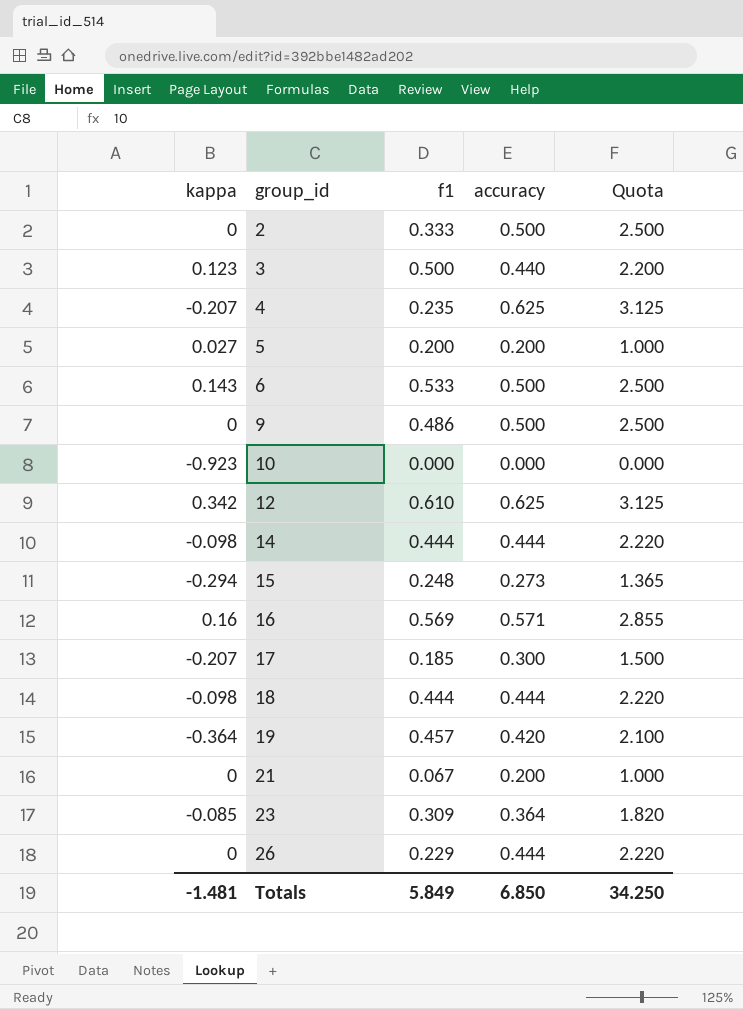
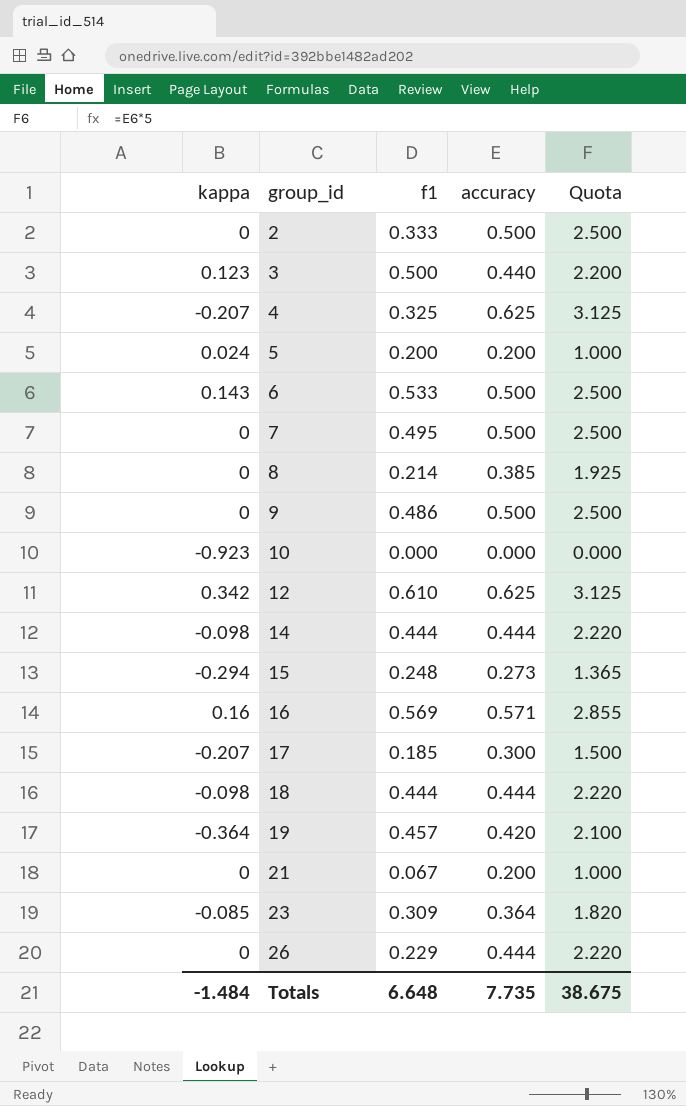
4 | f1: 0.235 -> 0.325
5 | kappa: 0.027 -> 0.024
row 7: none -> 0 | 0.495 | 0.500 | 2.500
row 8: none -> 0 | 0.214 | 0.385 | 1.925
Totals | kappa: -1.481 -> -1.484
Totals | f1: 5.849 -> 6.648
Totals | accuracy: 6.850 -> 7.735
Totals | Quota: 34.250 -> 38.675

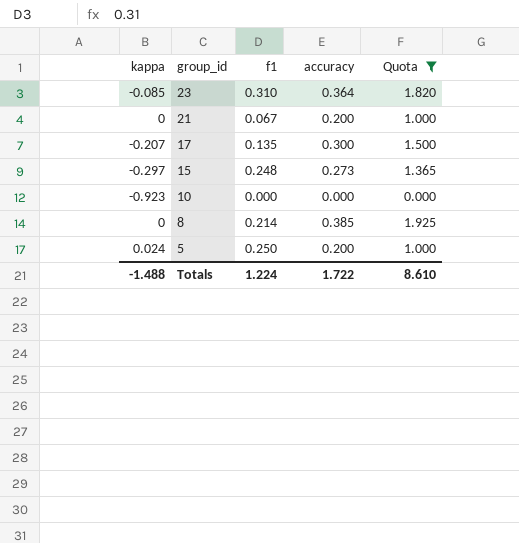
filter: none -> Quota <= 1.925
row order: group_id ascending -> group_id descending
23 | f1: 0.309 -> 0.310
17 | f1: 0.185 -> 0.135
15 | kappa: -0.294 -> -0.297
5 | f1: 0.200 -> 0.250
Totals | kappa: -1.484 -> -1.488
Totals | f1: 6.648 -> 1.224
Totals | accuracy: 7.735 -> 1.722
Totals | Quota: 38.675 -> 8.610

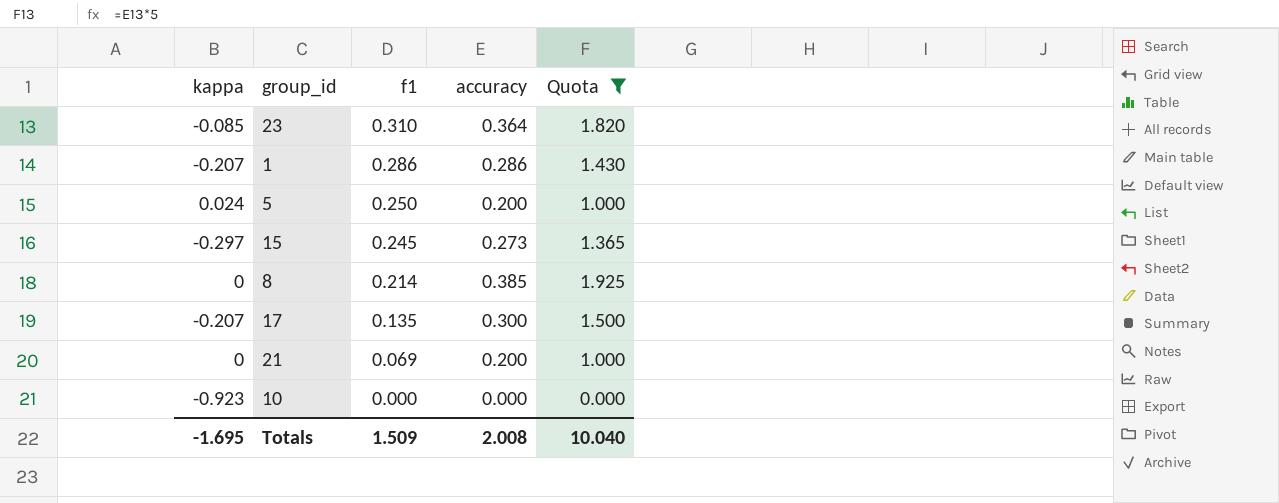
row order: group_id descending -> f1 descending
row 1: none -> -0.207 | 0.286 | 0.286 | 1.430
15 | f1: 0.248 -> 0.245
21 | f1: 0.067 -> 0.069
Totals | kappa: -1.488 -> -1.695
Totals | f1: 1.224 -> 1.509
Totals | accuracy: 1.722 -> 2.008
Totals | Quota: 8.610 -> 10.040

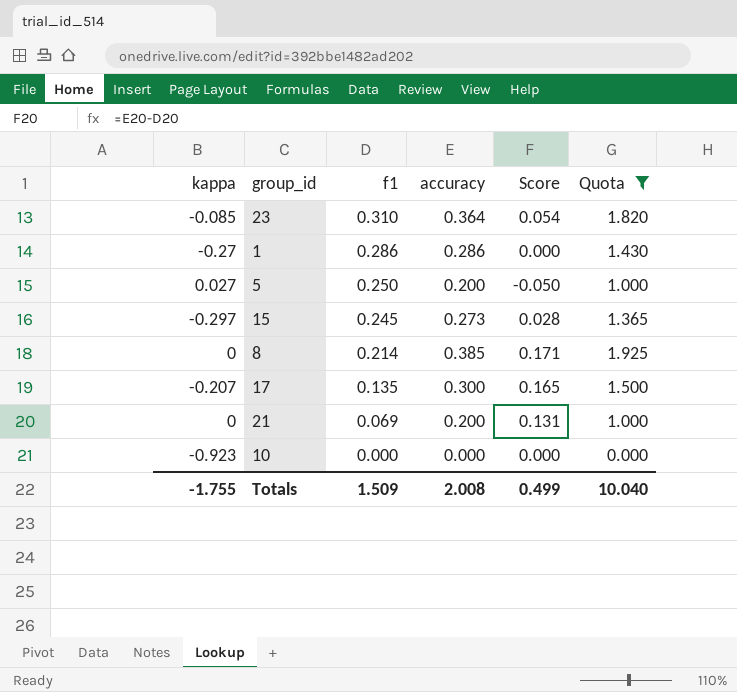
column Score | formula: none -> [accuracy] - [f1]
1 | kappa: -0.207 -> -0.27
5 | kappa: 0.024 -> 0.027
Totals | kappa: -1.695 -> -1.755

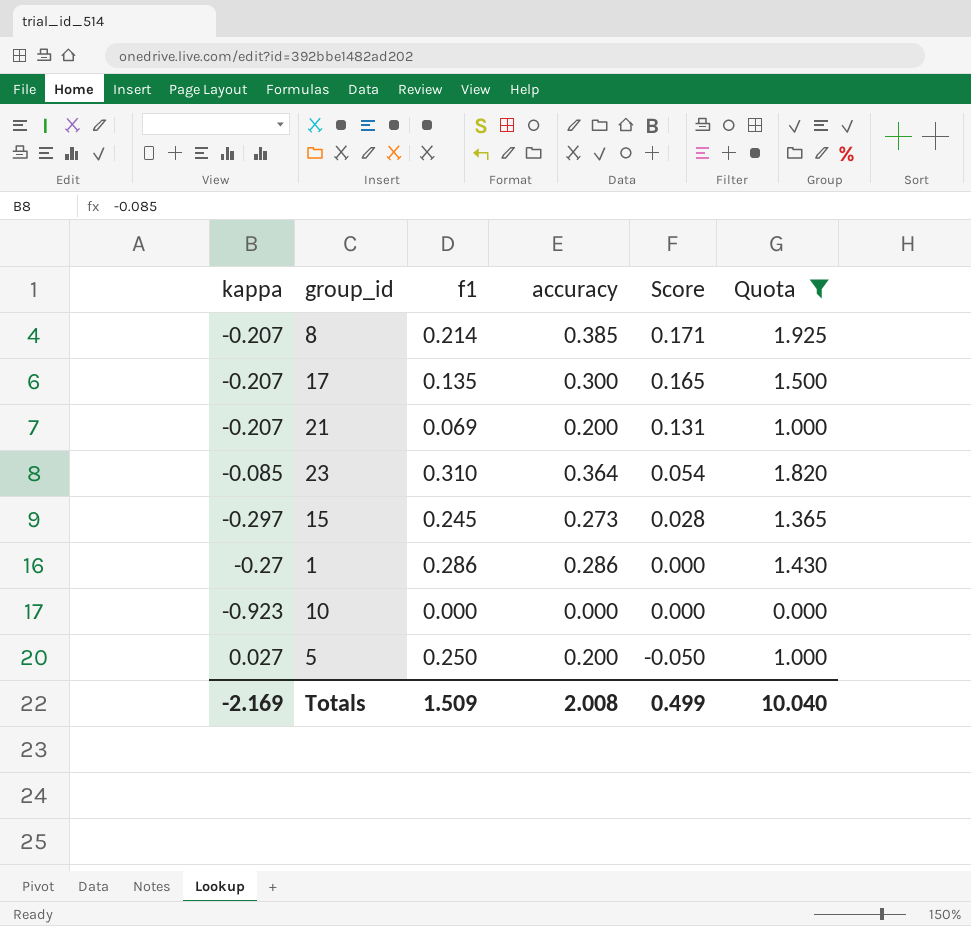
row order: f1 descending -> Score descending
8 | kappa: 0 -> -0.207
21 | kappa: 0 -> -0.207
Totals | kappa: -1.755 -> -2.169

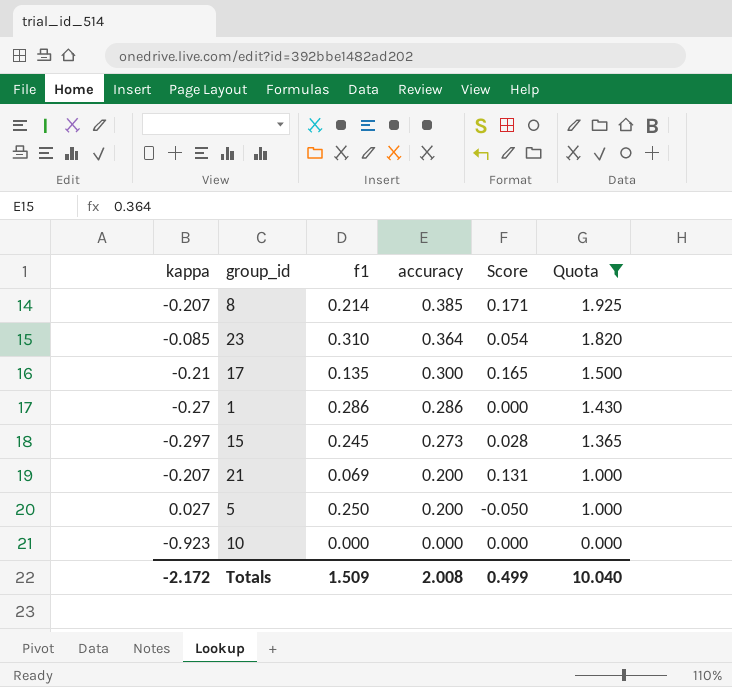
row order: Score descending -> accuracy descending
17 | kappa: -0.207 -> -0.21
Totals | kappa: -2.169 -> -2.172

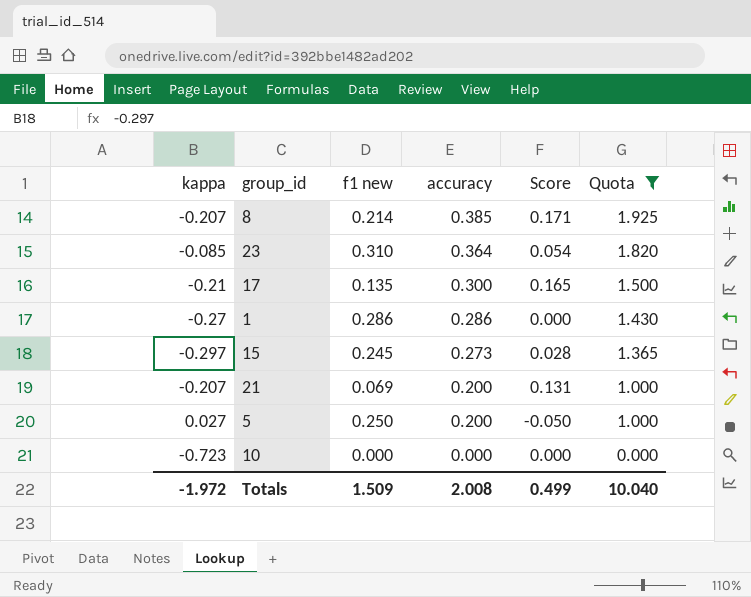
column name: f1 -> f1 new
10 | kappa: -0.923 -> -0.723
Totals | kappa: -2.172 -> -1.972

